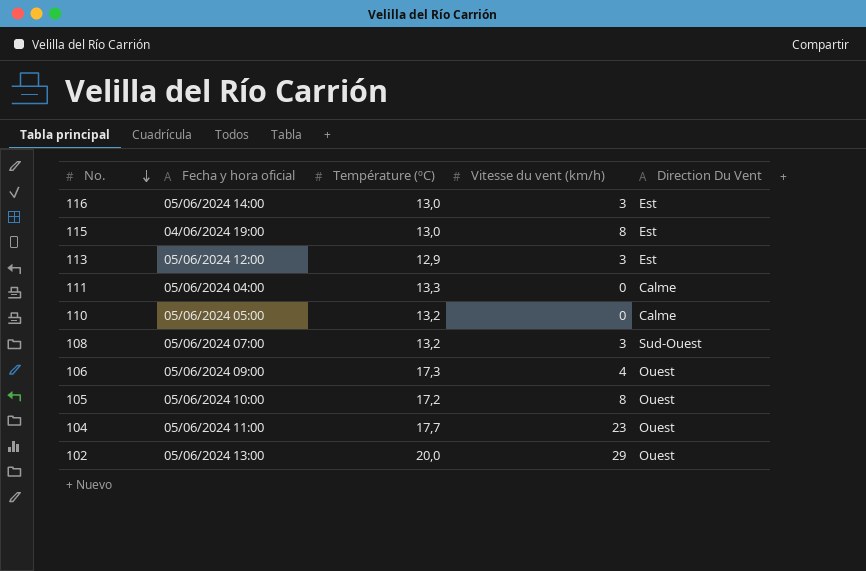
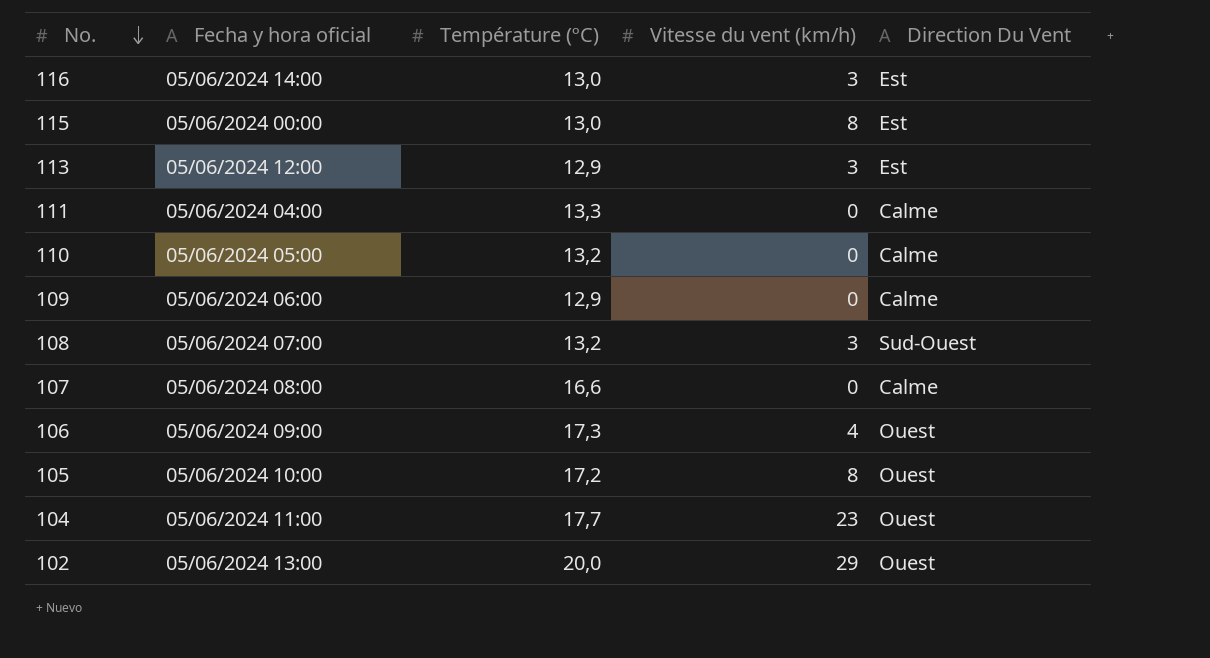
115 | Fecha y hora oficial: 04/06/2024 19:00 -> 05/06/2024 00:00
row 109: none -> 05/06/2024 06:00 | 12,9 | 0 | Calme
row 107: none -> 05/06/2024 08:00 | 16,6 | 0 | Calme

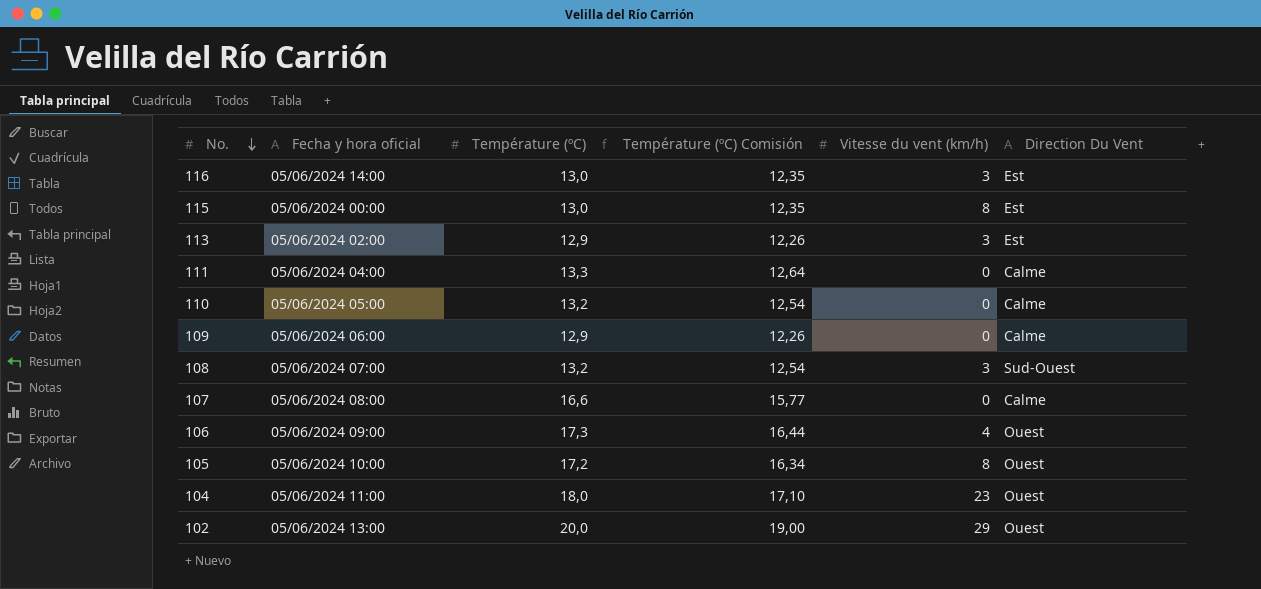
column Température (ºC) Comisión | formula: none -> [Température (ºC)] * 0,95
113 | Fecha y hora oficial: 05/06/2024 12:00 -> 05/06/2024 02:00
104 | Température (ºC): 17,7 -> 18,0

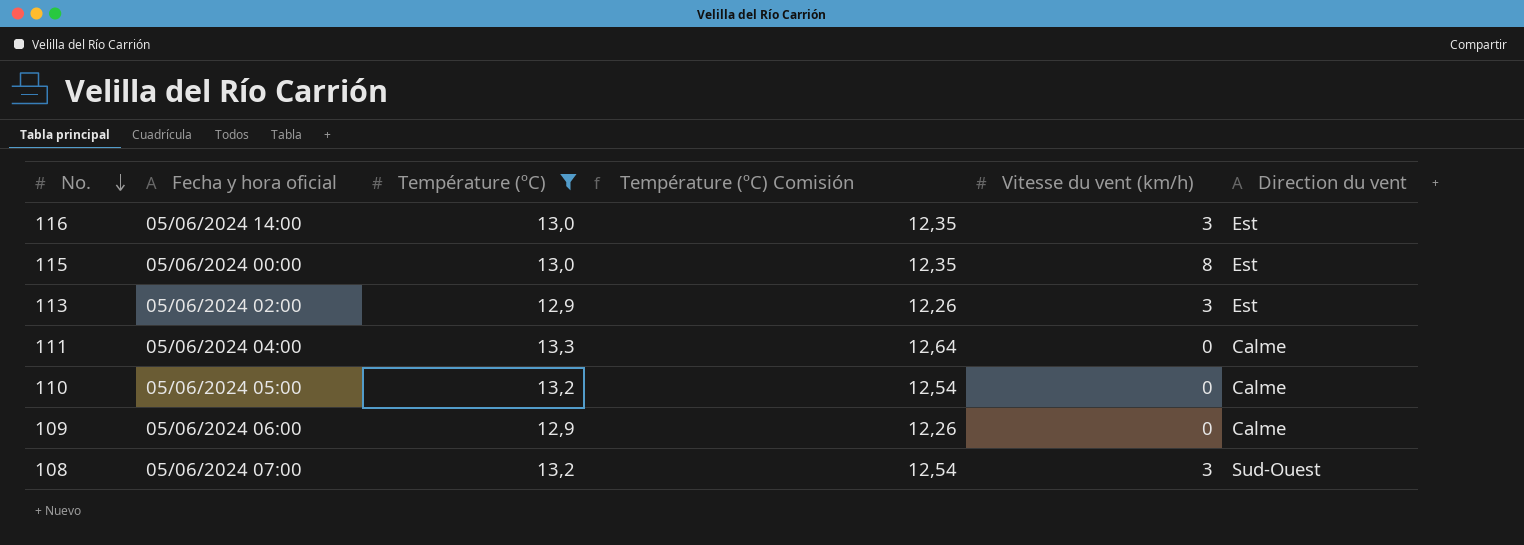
filter: none -> Température (ºC) <= 13,3
column name: Direction Du Vent -> Direction du vent

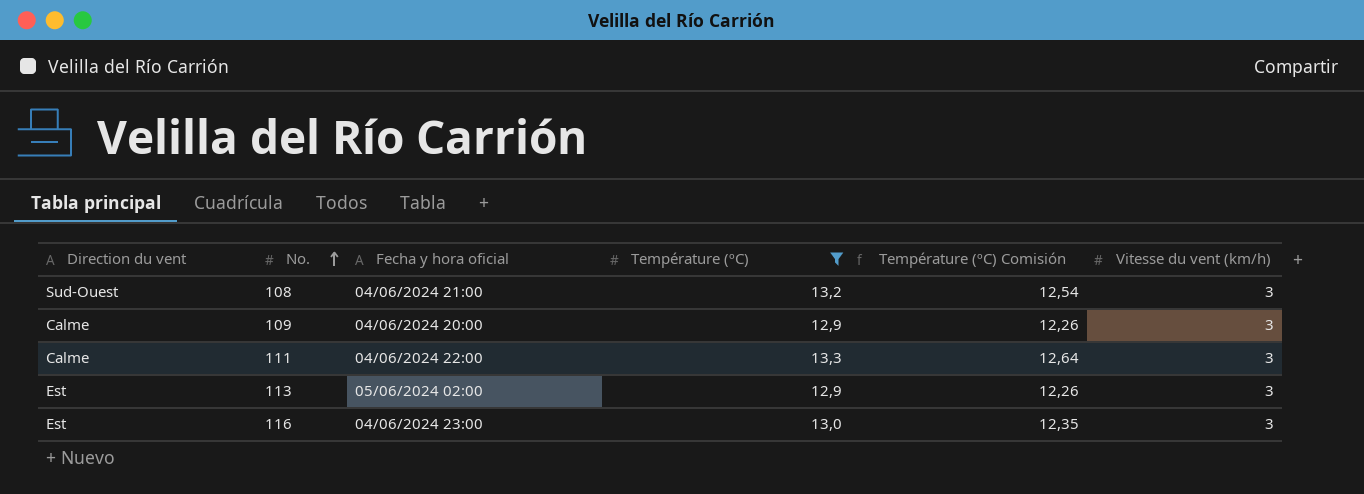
row order: No. descending -> No. ascending
column Direction du vent | position: 6 -> 1
row 115: 05/06/2024 00:00 | 13,0 | 12,35 | 8 | Est -> none
row 110: 05/06/2024 05:00 | 13,2 | 12,54 | 0 | Calme -> none
108 | Fecha y hora oficial: 05/06/2024 07:00 -> 04/06/2024 21:00
109 | Fecha y hora oficial: 05/06/2024 06:00 -> 04/06/2024 20:00
109 | Vitesse du vent (km/h): 0 -> 3
111 | Fecha y hora oficial: 05/06/2024 04:00 -> 04/06/2024 22:00
111 | Vitesse du vent (km/h): 0 -> 3
116 | Fecha y hora oficial: 05/06/2024 14:00 -> 04/06/2024 23:00

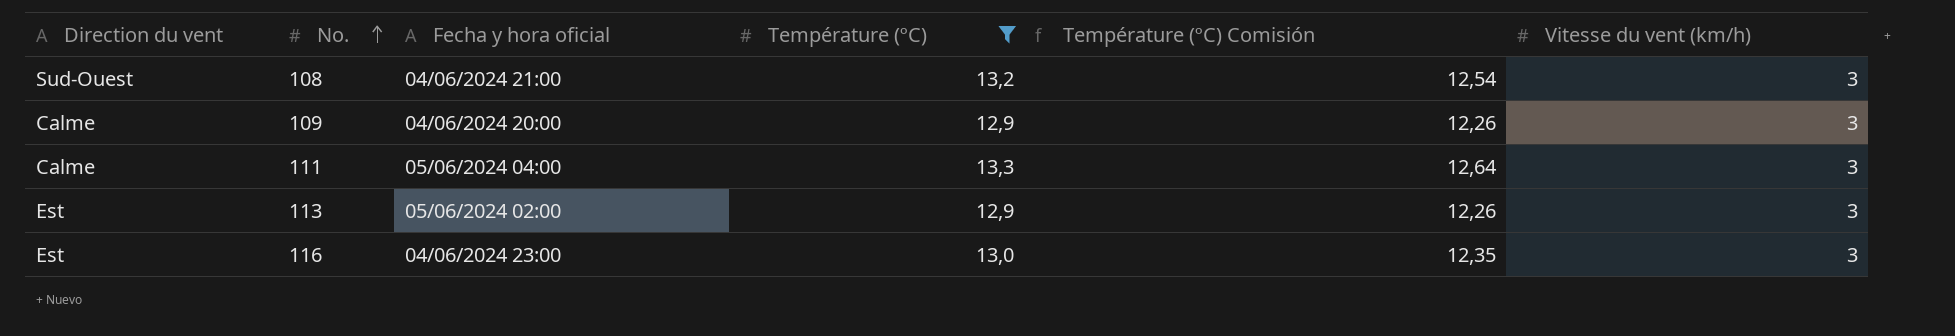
111 | Fecha y hora oficial: 04/06/2024 22:00 -> 05/06/2024 04:00

